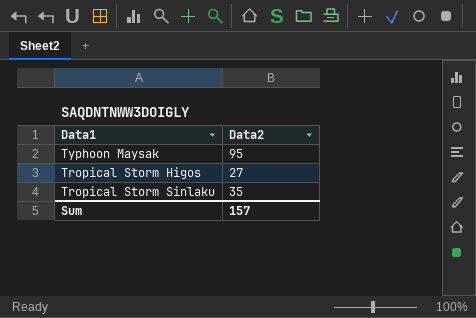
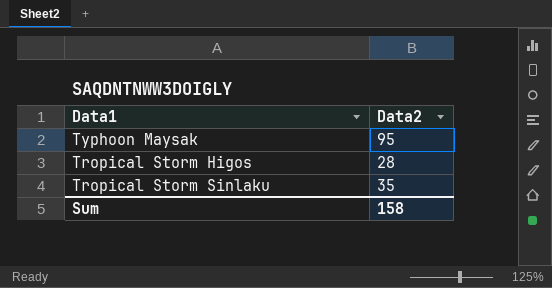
Tropical Storm Higos | Data2: 27 -> 28
Sum | Data2: 157 -> 158

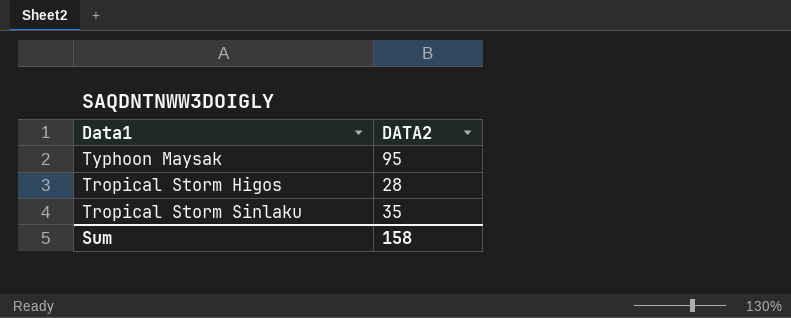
column name: Data2 -> DATA2

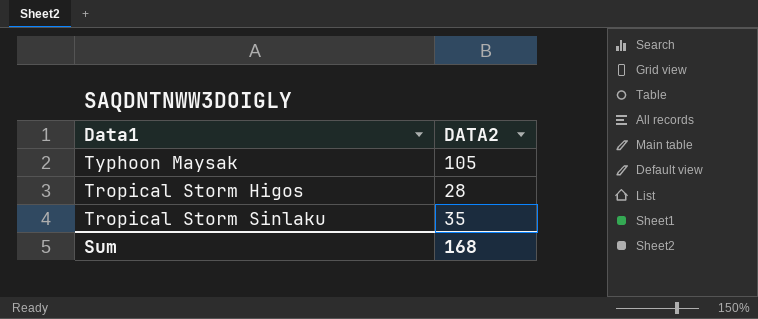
Typhoon Maysak | DATA2: 95 -> 105
Sum | DATA2: 158 -> 168

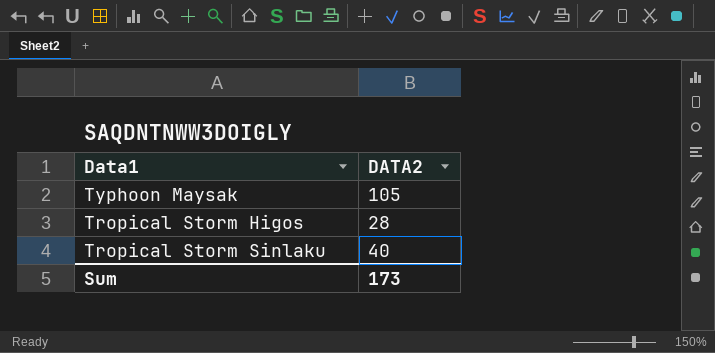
Tropical Storm Sinlaku | DATA2: 35 -> 40
Sum | DATA2: 168 -> 173

